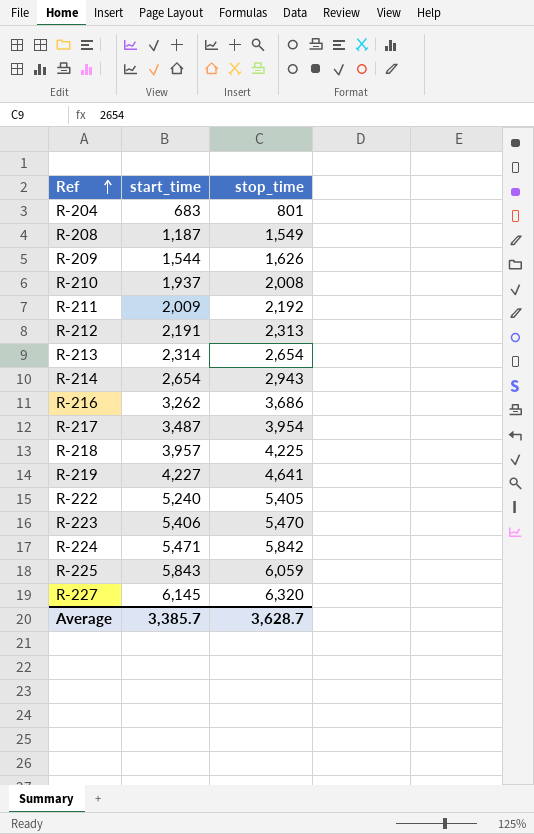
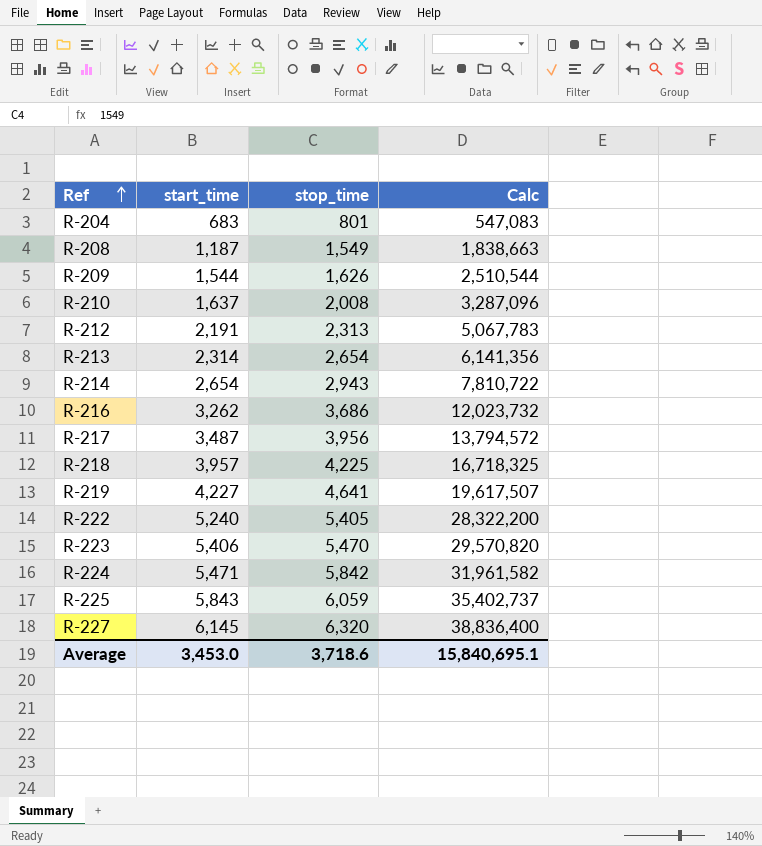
column Calc | formula: none -> [start_time] * [stop_time]
row R-211: 2,009 | 2,192 -> none
R-210 | start_time: 1,937 -> 1,637
R-217 | stop_time: 3,954 -> 3,956
Average | start_time: 3,385.7 -> 3,453.0
Average | stop_time: 3,628.7 -> 3,718.6

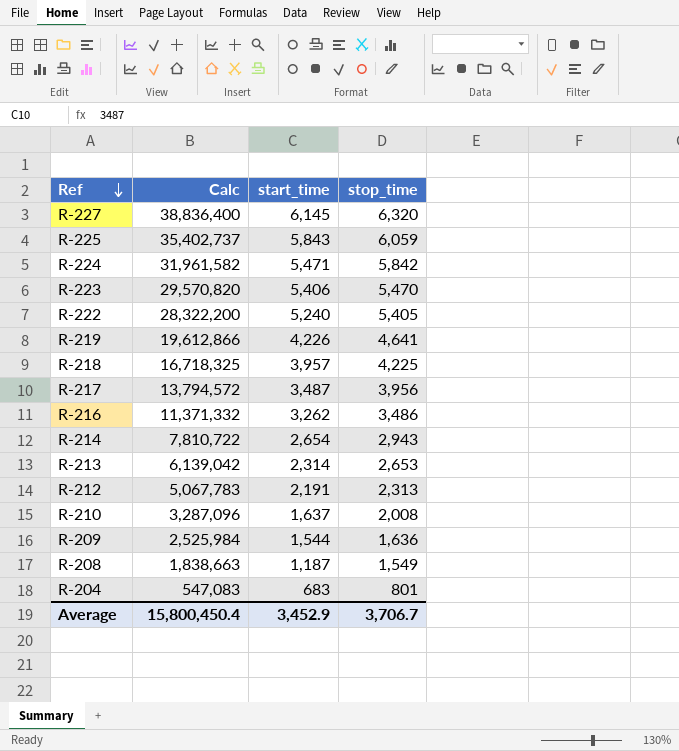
row order: Ref ascending -> Ref descending
column Calc | position: 4 -> 2
R-219 | Calc: 19,617,507 -> 19,612,866
R-219 | start_time: 4,227 -> 4,226
R-216 | Calc: 12,023,732 -> 11,371,332
R-216 | stop_time: 3,686 -> 3,486
R-213 | Calc: 6,141,356 -> 6,139,042
R-213 | stop_time: 2,654 -> 2,653
R-209 | Calc: 2,510,544 -> 2,525,984
R-209 | stop_time: 1,626 -> 1,636
Average | Calc: 15,840,695.1 -> 15,800,450.4
Average | start_time: 3,453.0 -> 3,452.9
Average | stop_time: 3,718.6 -> 3,706.7

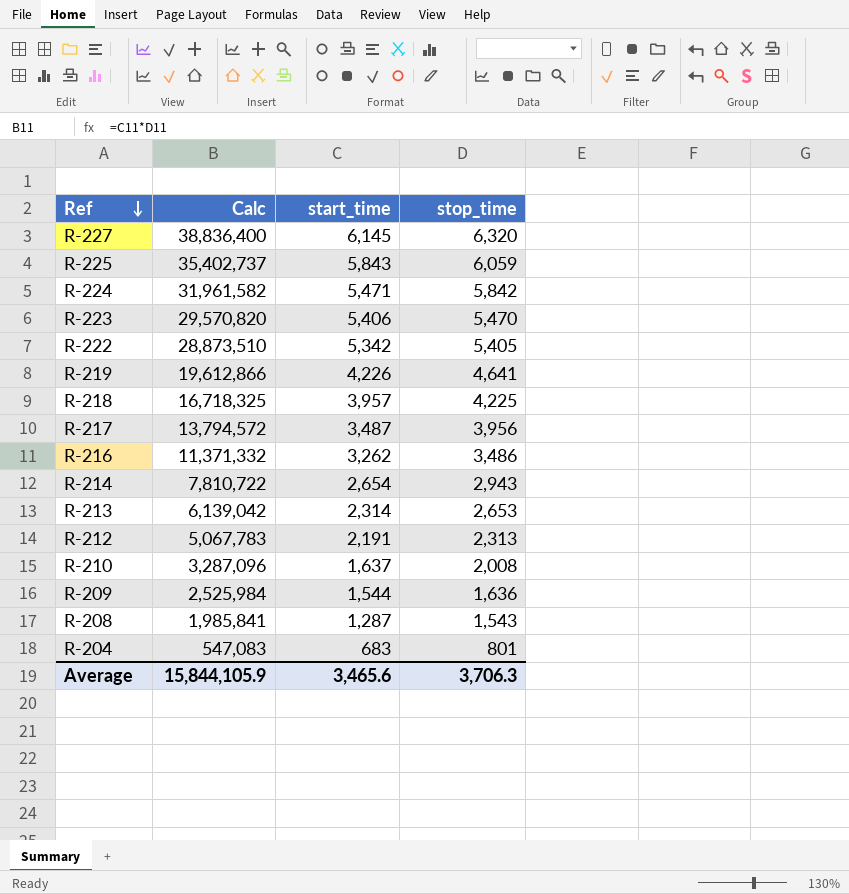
R-222 | Calc: 28,322,200 -> 28,873,510
R-222 | start_time: 5,240 -> 5,342
R-208 | Calc: 1,838,663 -> 1,985,841
R-208 | start_time: 1,187 -> 1,287
R-208 | stop_time: 1,549 -> 1,543
Average | Calc: 15,800,450.4 -> 15,844,105.9
Average | start_time: 3,452.9 -> 3,465.6
Average | stop_time: 3,706.7 -> 3,706.3

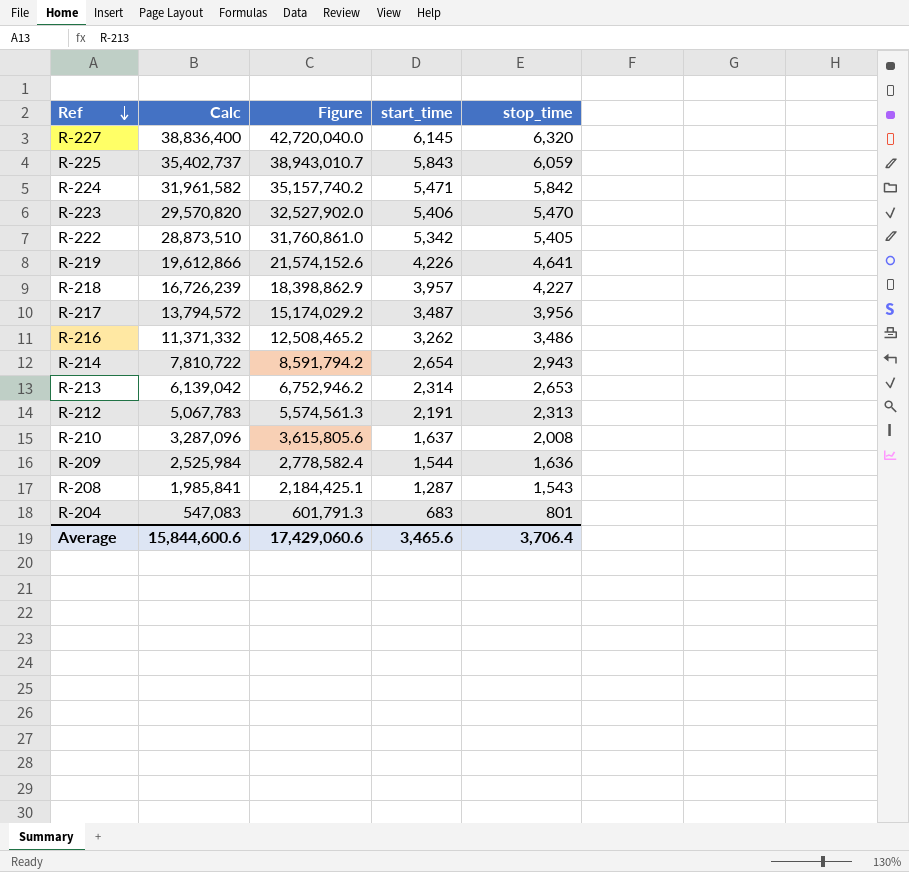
column Figure | formula: none -> [Calc] * 1.1
R-218 | Calc: 16,718,325 -> 16,726,239
R-218 | stop_time: 4,225 -> 4,227
Average | Calc: 15,844,105.9 -> 15,844,600.6
Average | stop_time: 3,706.3 -> 3,706.4

